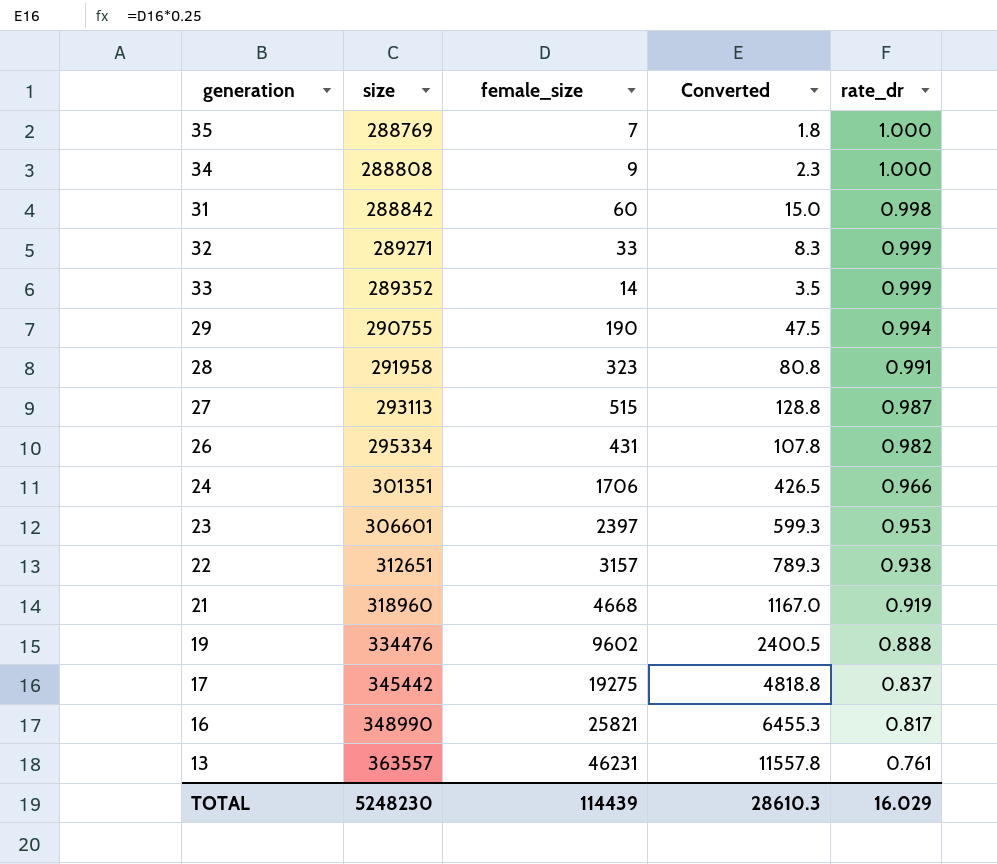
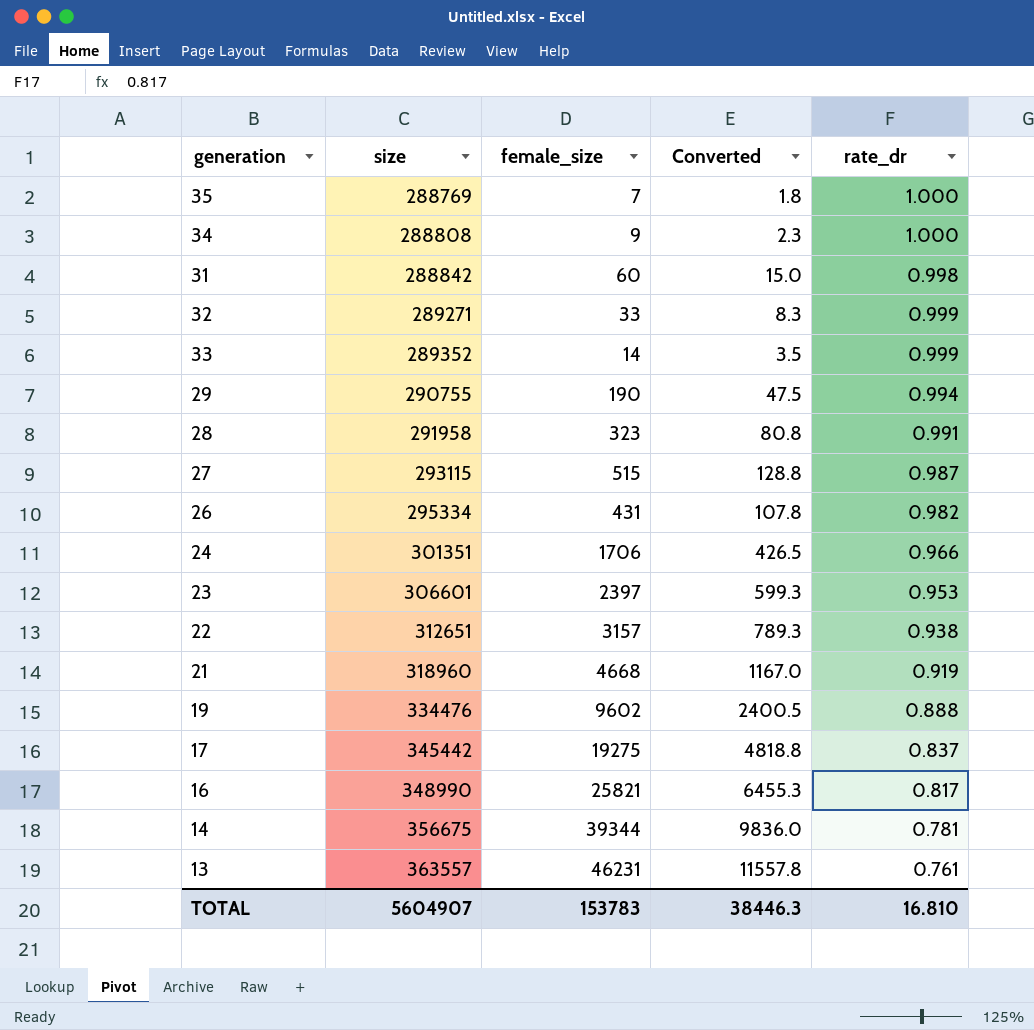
27 | size: 293113 -> 293115
row 14: none -> 356675 | 39344 | 9836.0 | 0.781
TOTAL | size: 5248230 -> 5604907
TOTAL | female_size: 114439 -> 153783
TOTAL | Converted: 28610.3 -> 38446.3
TOTAL | rate_dr: 16.029 -> 16.810

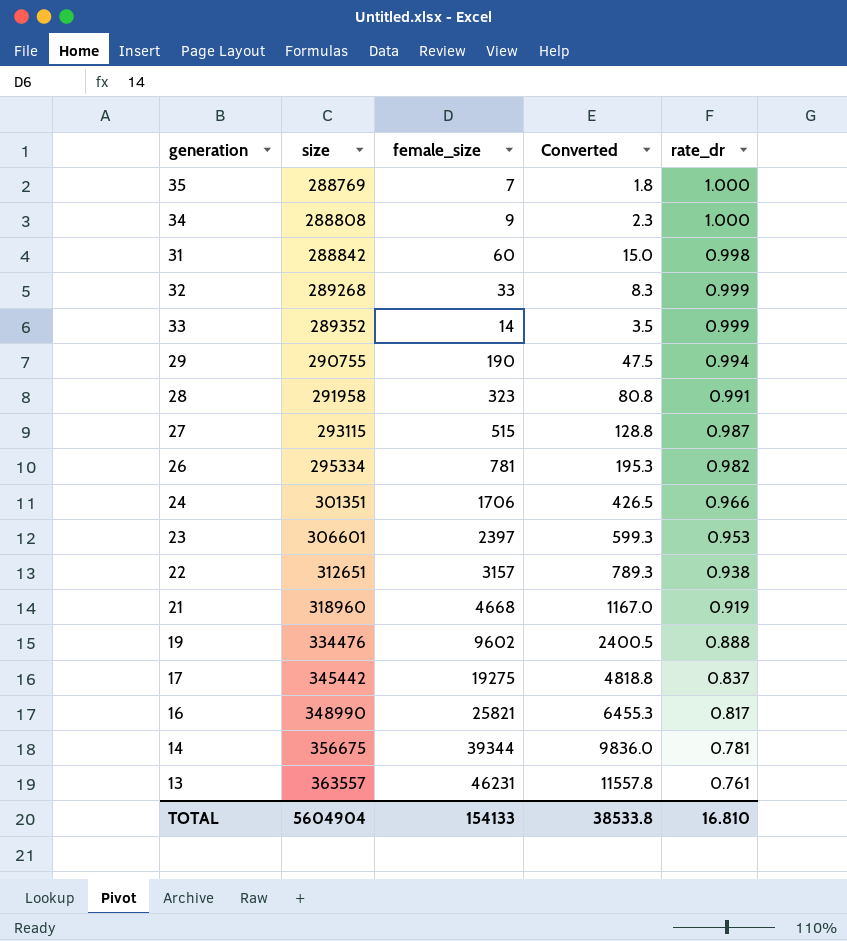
32 | size: 289271 -> 289268
26 | female_size: 431 -> 781
26 | Converted: 107.8 -> 195.3
TOTAL | size: 5604907 -> 5604904
TOTAL | female_size: 153783 -> 154133
TOTAL | Converted: 38446.3 -> 38533.8

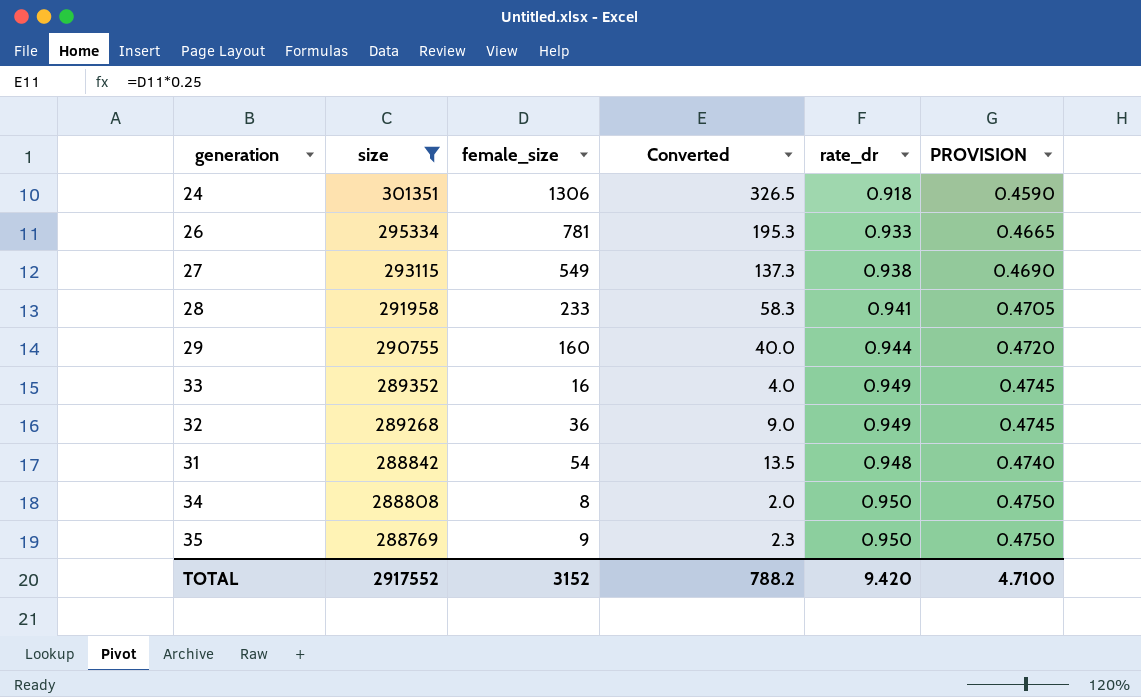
filter: none -> size <= 301351
row order: size ascending -> size descending
column PROVISION | formula: none -> [rate_dr] * 0.5
24 | female_size: 1706 -> 1306
24 | Converted: 426.5 -> 326.5
24 | rate_dr: 0.966 -> 0.918
26 | rate_dr: 0.982 -> 0.933
27 | female_size: 515 -> 549
27 | Converted: 128.8 -> 137.3
27 | rate_dr: 0.987 -> 0.938
28 | female_size: 323 -> 233
28 | Converted: 80.8 -> 58.3
28 | rate_dr: 0.991 -> 0.941
29 | female_size: 190 -> 160
29 | Converted: 47.5 -> 40.0
29 | rate_dr: 0.994 -> 0.944
33 | female_size: 14 -> 16
33 | Converted: 3.5 -> 4.0
33 | rate_dr: 0.999 -> 0.949
32 | female_size: 33 -> 36
32 | Converted: 8.3 -> 9.0
32 | rate_dr: 0.999 -> 0.949
31 | female_size: 60 -> 54
31 | Converted: 15.0 -> 13.5
31 | rate_dr: 0.998 -> 0.948
34 | female_size: 9 -> 8
34 | Converted: 2.3 -> 2.0
34 | rate_dr: 1.000 -> 0.950
35 | female_size: 7 -> 9
35 | Converted: 1.8 -> 2.3
35 | rate_dr: 1.000 -> 0.950
TOTAL | size: 5604904 -> 2917552
TOTAL | female_size: 154133 -> 3152
TOTAL | Converted: 38533.8 -> 788.2
TOTAL | rate_dr: 16.810 -> 9.420

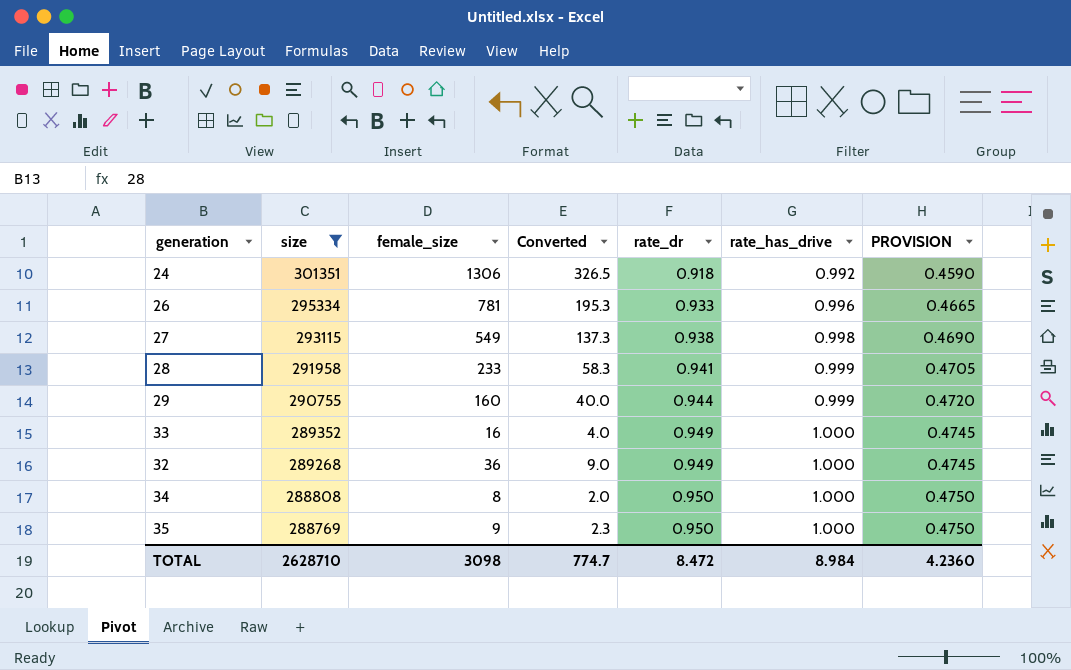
column rate_has_drive | position: none -> 6
row 31: 288842 | 54 | 13.5 | 0.948 | 0.4740 -> none
TOTAL | size: 2917552 -> 2628710
TOTAL | female_size: 3152 -> 3098
TOTAL | Converted: 788.2 -> 774.7
TOTAL | rate_dr: 9.420 -> 8.472
TOTAL | PROVISION: 4.7100 -> 4.2360

